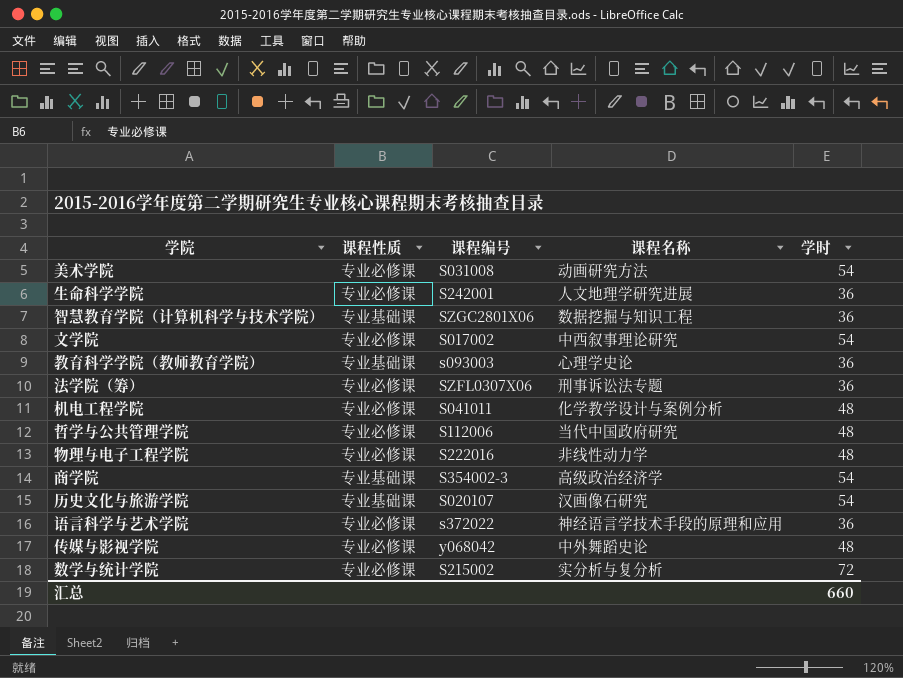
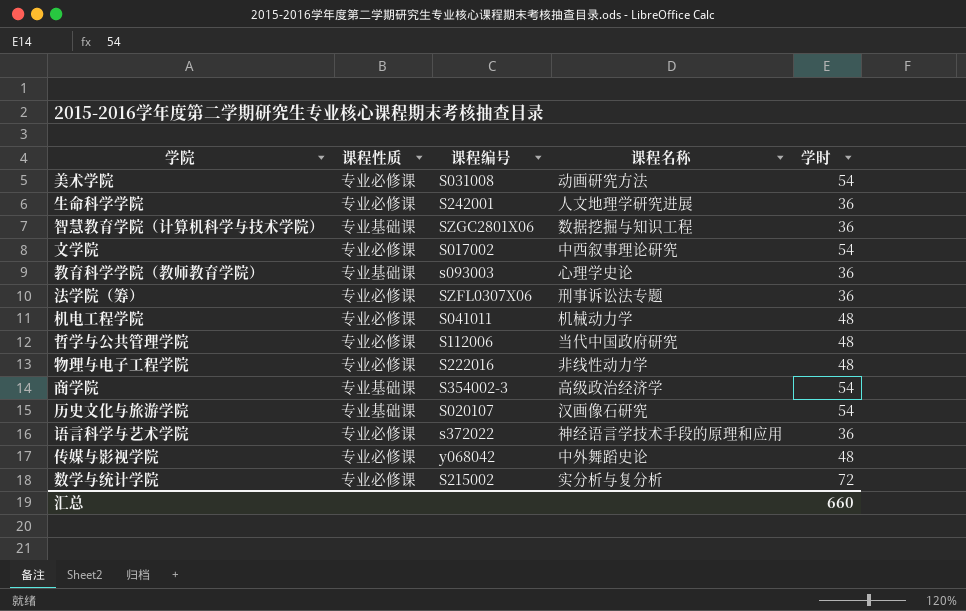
机电工程学院 | 课程名称: 化学教学设计与案例分析 -> 机械动力学

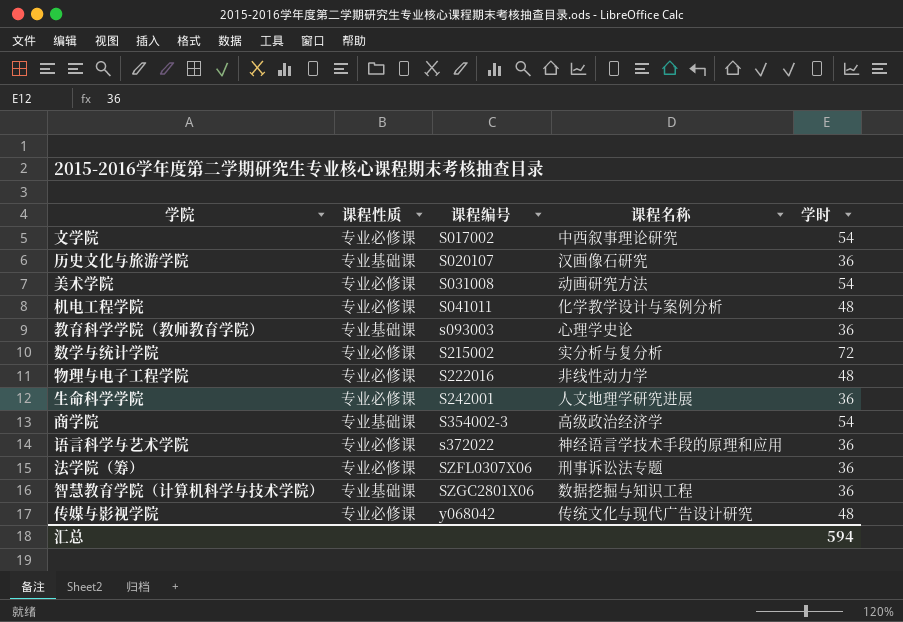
row order: none -> 课程编号 ascending
row 哲学与公共管理学院: 专业必修课 | S112006 | 当代中国政府研究 | 48 -> none
历史文化与旅游学院 | 学时: 54 -> 36
机电工程学院 | 课程名称: 机械动力学 -> 化学教学设计与案例分析
传媒与影视学院 | 课程名称: 中外舞蹈史论 -> 传统文化与现代广告设计研究
汇总 | 学时: 660 -> 594

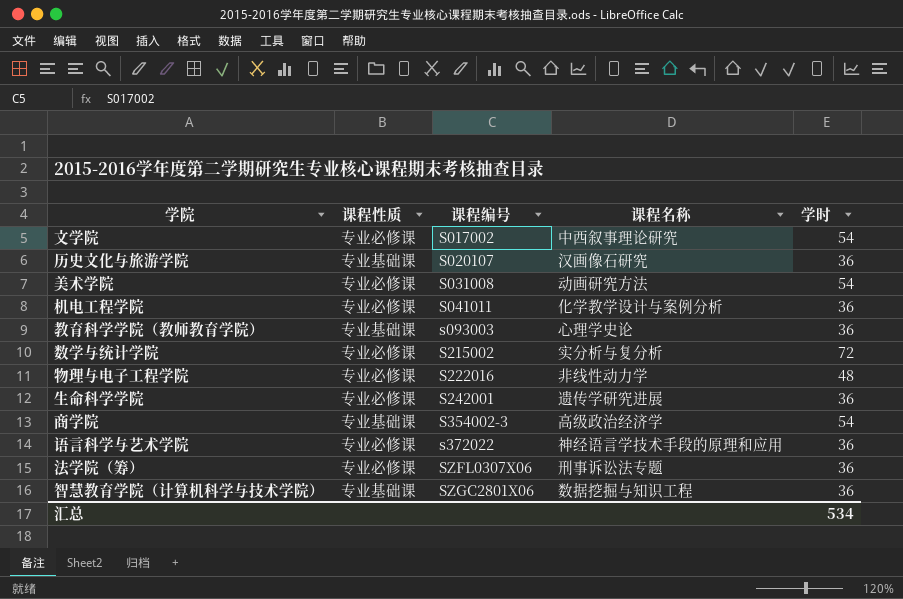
row 传媒与影视学院: 专业必修课 | y068042 | 传统文化与现代广告设计研究 | 48 -> none
机电工程学院 | 学时: 48 -> 36
生命科学学院 | 课程名称: 人文地理学研究进展 -> 遗传学研究进展
汇总 | 学时: 594 -> 534

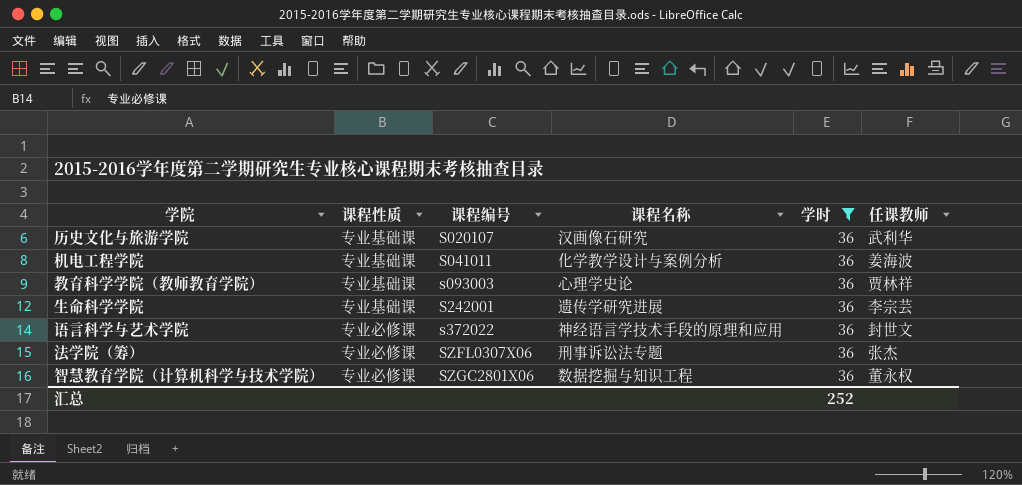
filter: none -> 学时 = 36
column 任课教师 | position: none -> 6
机电工程学院 | 课程性质: 专业必修课 -> 专业基础课
生命科学学院 | 课程性质: 专业必修课 -> 专业基础课
智慧教育学院（计算机科学与技术学院） | 课程性质: 专业基础课 -> 专业必修课
汇总 | 学时: 534 -> 252

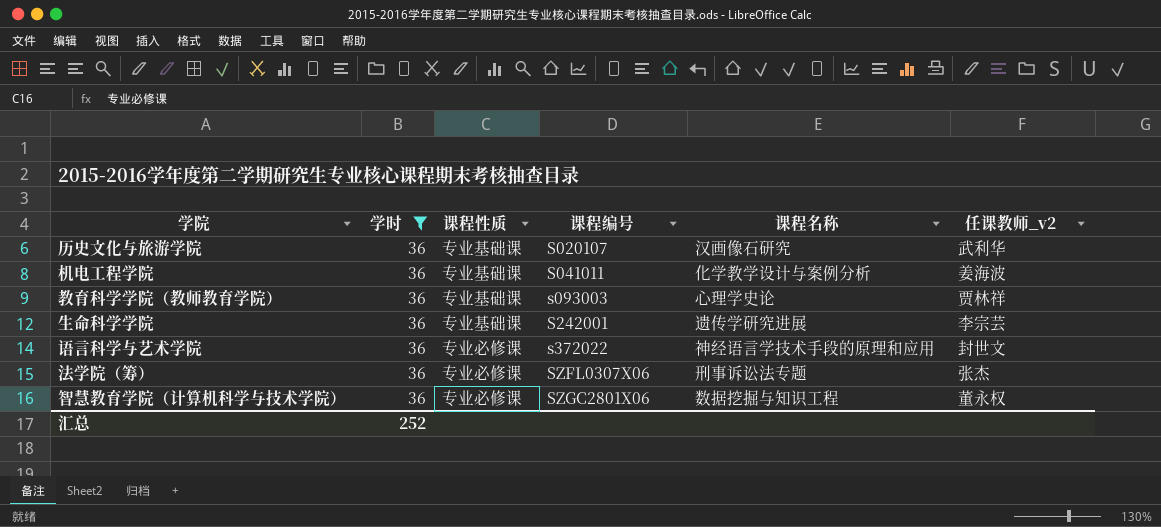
column 学时 | position: 5 -> 2
column name: 任课教师 -> 任课教师_v2

